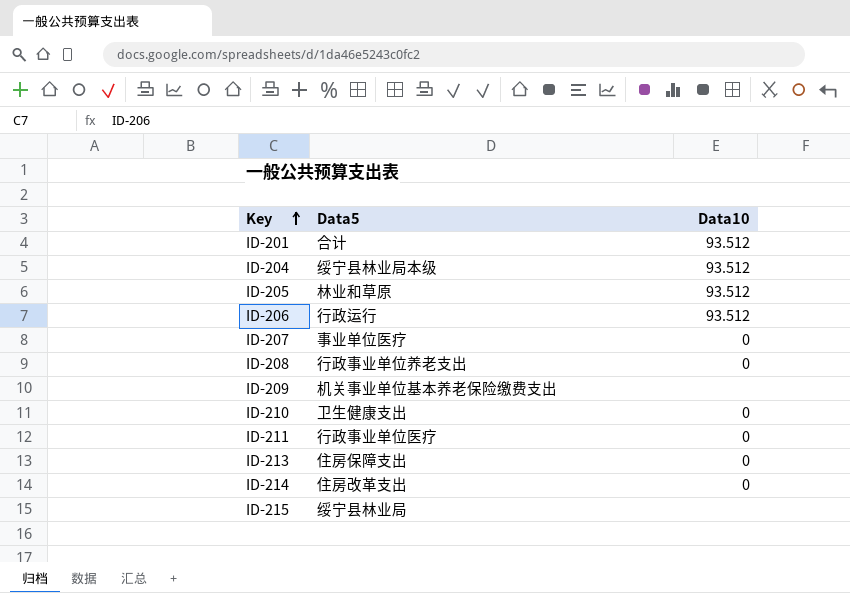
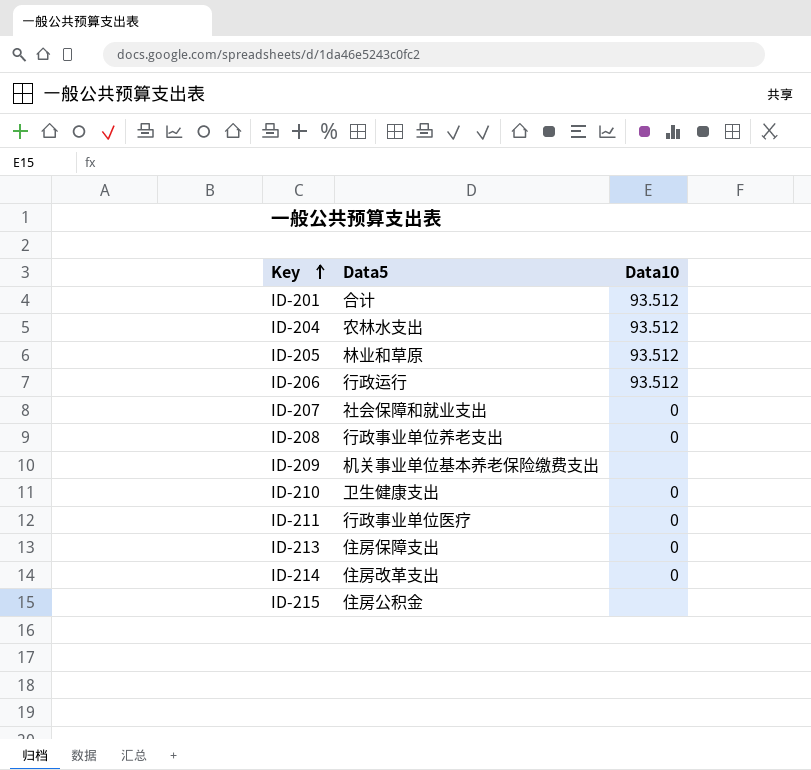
ID-204 | Data5: 绥宁县林业局本级 -> 农林水支出
ID-207 | Data5: 事业单位医疗 -> 社会保障和就业支出
ID-215 | Data5: 绥宁县林业局 -> 住房公积金

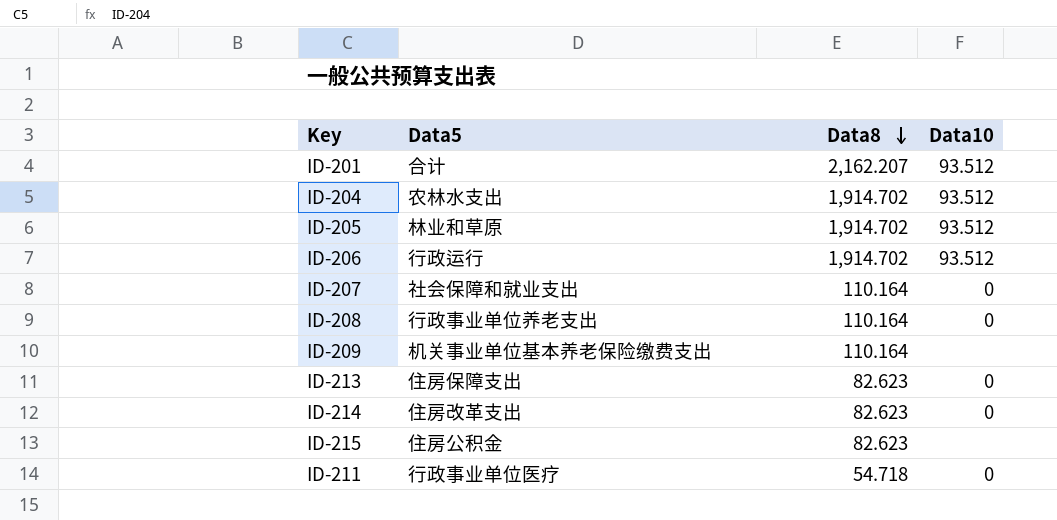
row order: Key ascending -> Data8 descending
column Data8 | position: none -> 3
row ID-210: 卫生健康支出 | 0 -> none

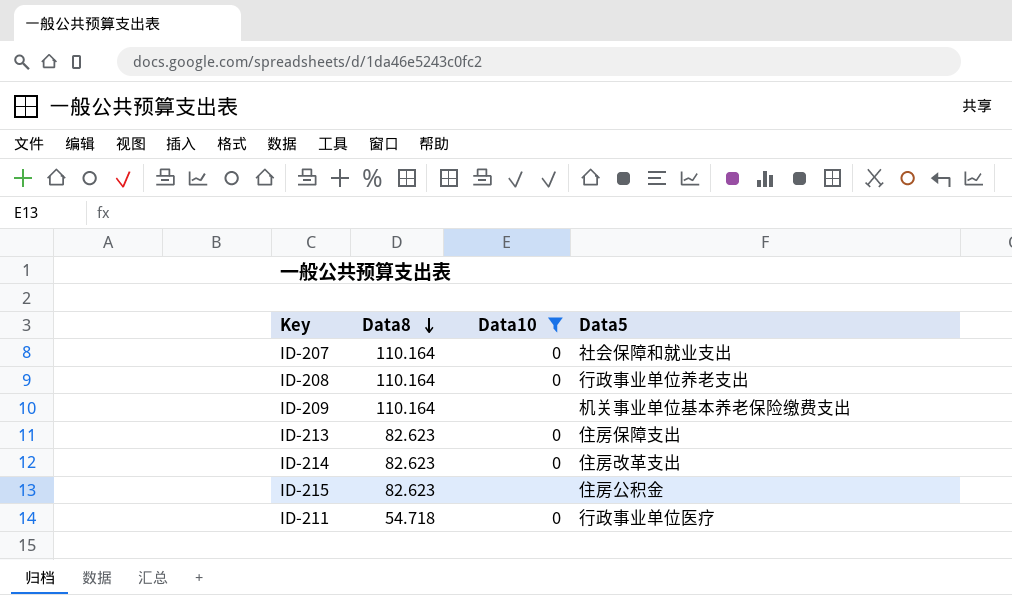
filter: none -> Data10 != 93.512
column Data5 | position: 2 -> 4

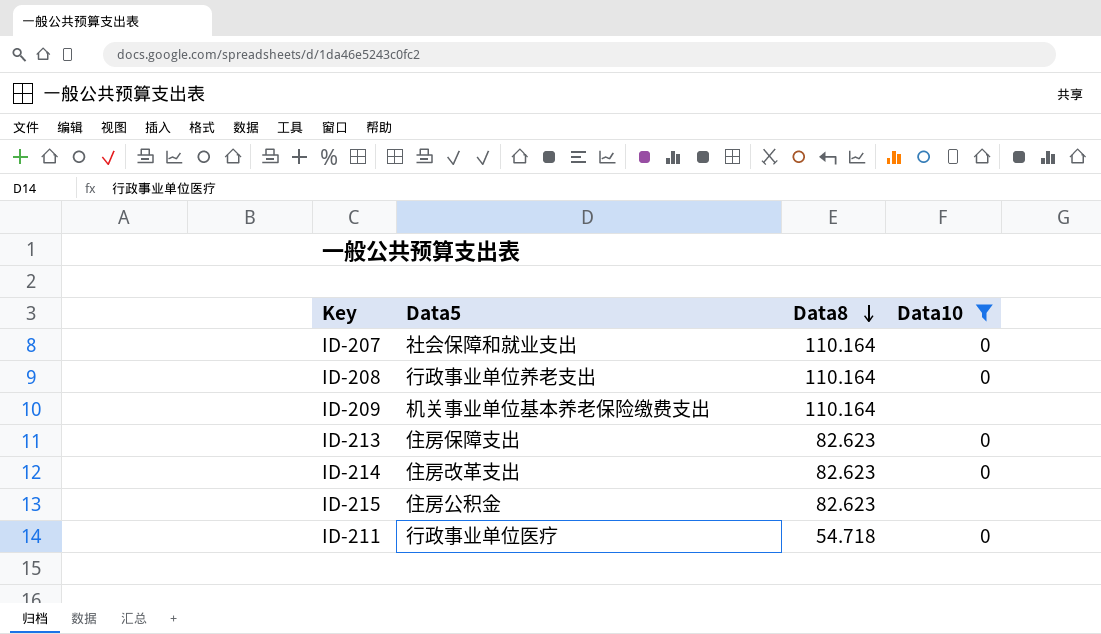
column Data5 | position: 4 -> 2

